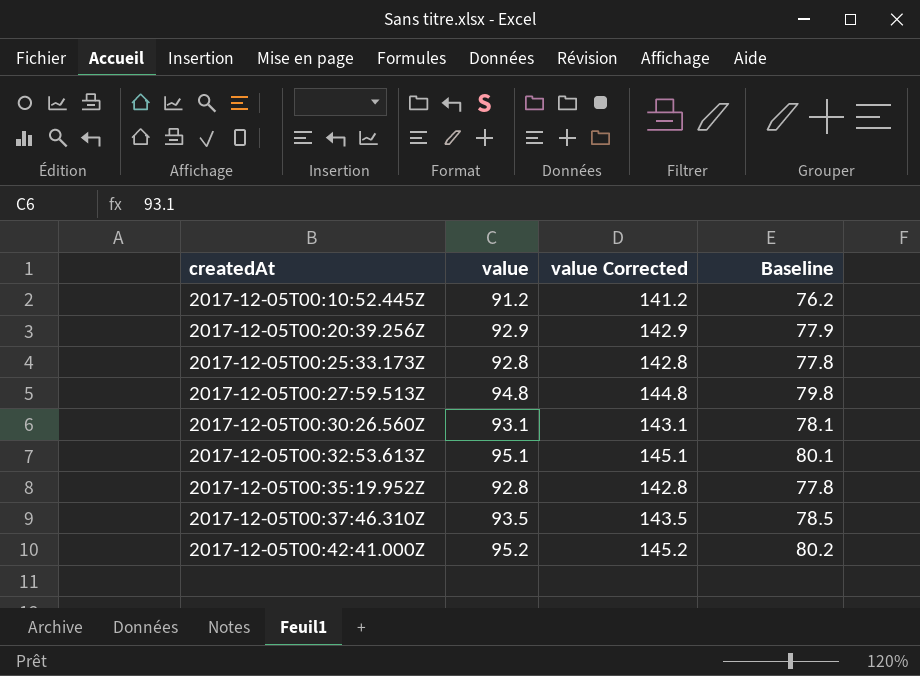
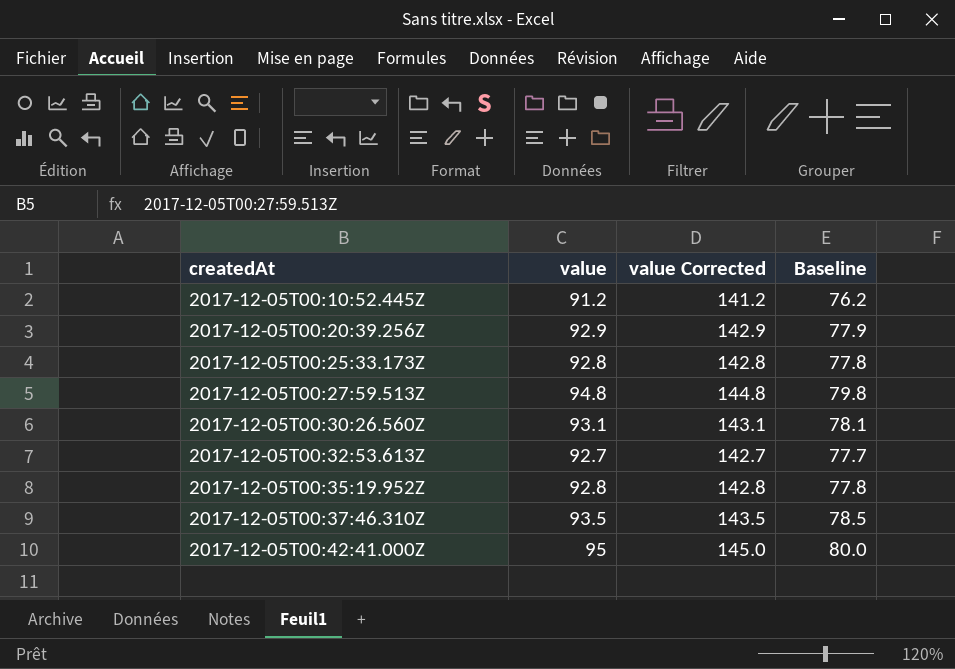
2017-12-05T00:32:53.613Z | value: 95.1 -> 92.7
2017-12-05T00:32:53.613Z | value Corrected: 145.1 -> 142.7
2017-12-05T00:32:53.613Z | Baseline: 80.1 -> 77.7
2017-12-05T00:42:41.000Z | value: 95.2 -> 95
2017-12-05T00:42:41.000Z | value Corrected: 145.2 -> 145.0
2017-12-05T00:42:41.000Z | Baseline: 80.2 -> 80.0

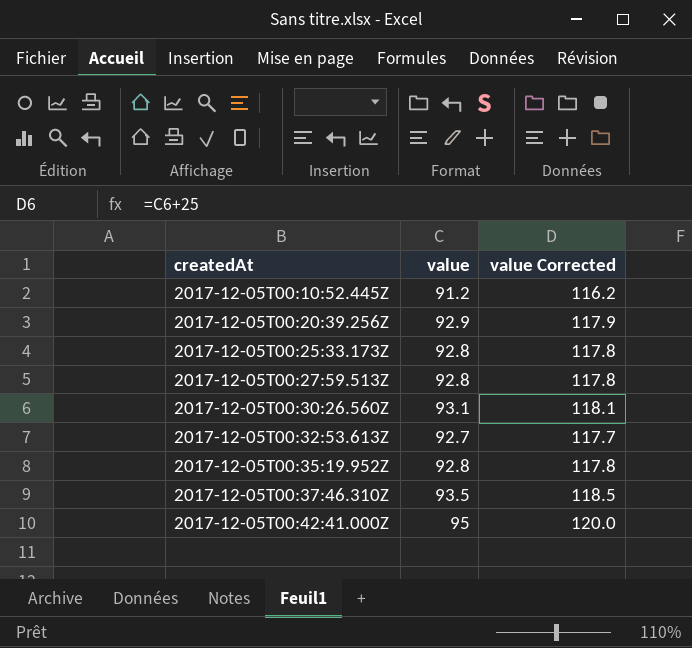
column Baseline | formula: [value] - 15 -> none
column value Corrected | formula: [value] + 50 -> [value] + 25
2017-12-05T00:27:59.513Z | value: 94.8 -> 92.8

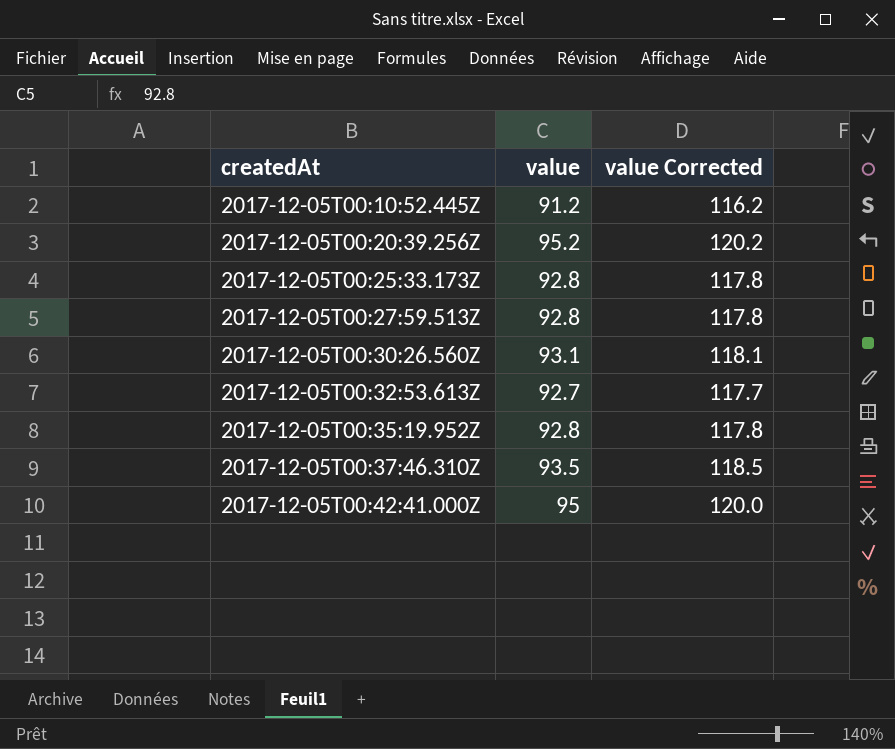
2017-12-05T00:20:39.256Z | value: 92.9 -> 95.2
2017-12-05T00:20:39.256Z | value Corrected: 117.9 -> 120.2

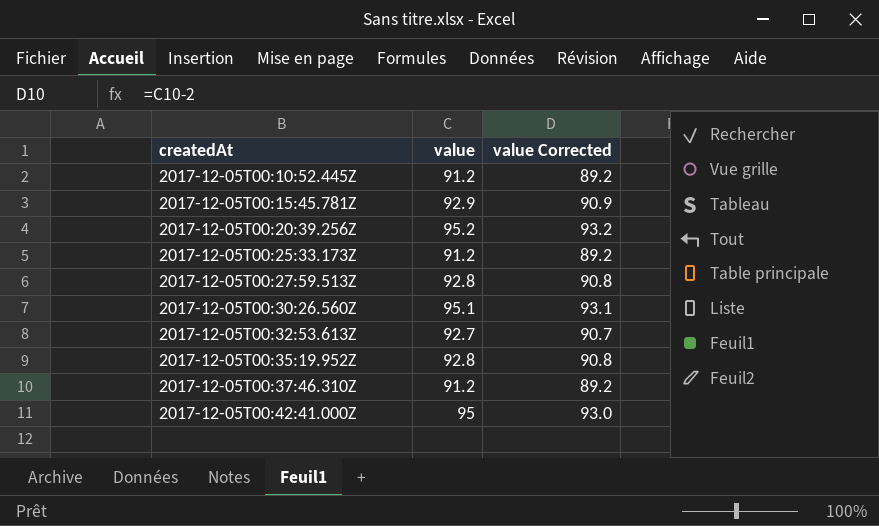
column value Corrected | formula: [value] + 25 -> [value] - 2
row 2017-12-05T00:15:45.781Z: none -> 92.9 | 90.9
2017-12-05T00:25:33.173Z | value: 92.8 -> 91.2
2017-12-05T00:30:26.560Z | value: 93.1 -> 95.1
2017-12-05T00:37:46.310Z | value: 93.5 -> 91.2

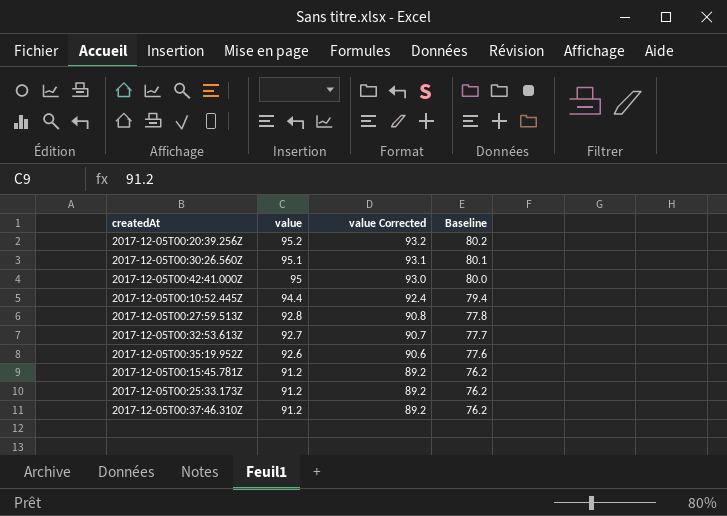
row order: createdAt ascending -> value descending
column Baseline | formula: none -> [value] - 15
2017-12-05T00:10:52.445Z | value: 91.2 -> 94.4
2017-12-05T00:10:52.445Z | value Corrected: 89.2 -> 92.4
2017-12-05T00:35:19.952Z | value: 92.8 -> 92.6
2017-12-05T00:35:19.952Z | value Corrected: 90.8 -> 90.6
2017-12-05T00:15:45.781Z | value: 92.9 -> 91.2
2017-12-05T00:15:45.781Z | value Corrected: 90.9 -> 89.2

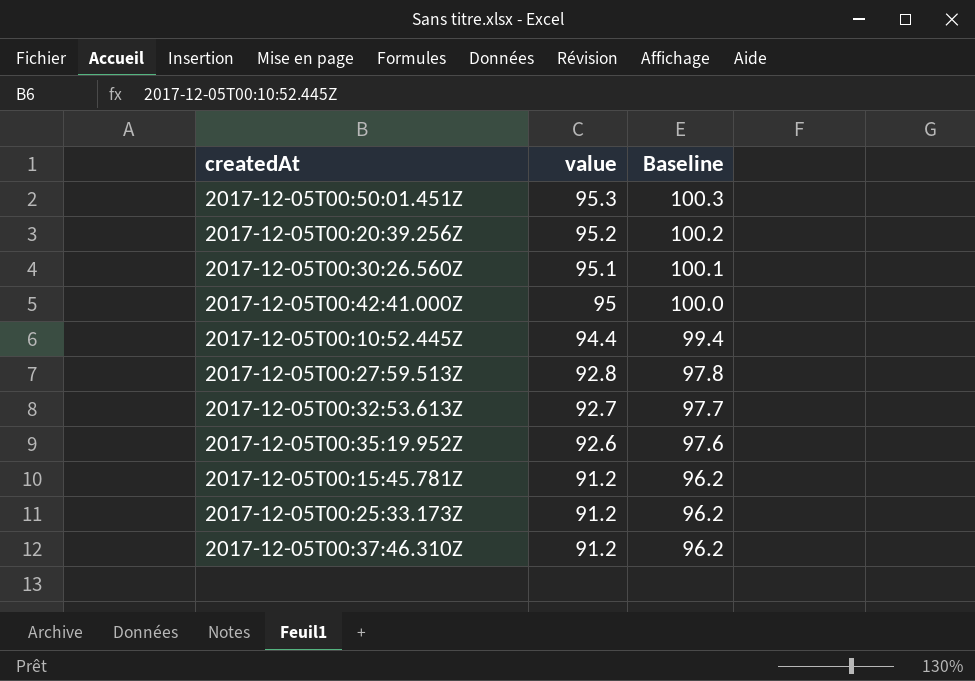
column value Corrected | formula: [value] - 2 -> none
column Baseline | formula: [value] - 15 -> [value] + 5
row 2017-12-05T00:50:01.451Z: none -> 95.3 | 100.3

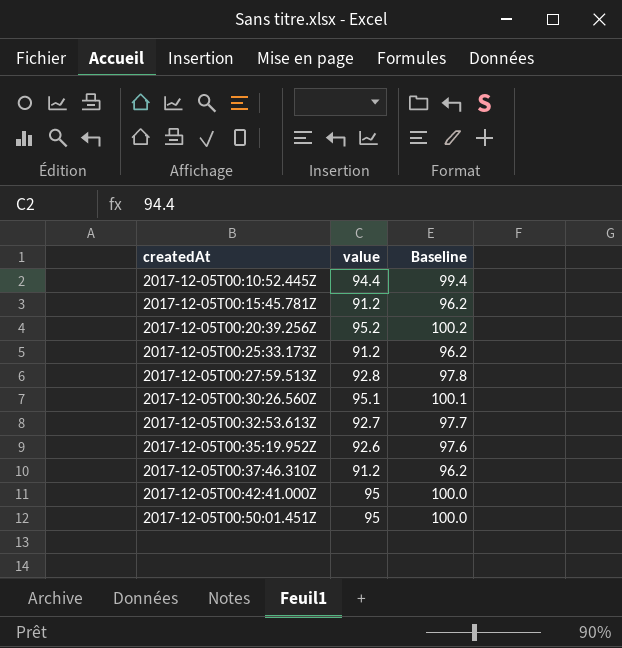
row order: value descending -> createdAt ascending
2017-12-05T00:50:01.451Z | value: 95.3 -> 95
2017-12-05T00:50:01.451Z | Baseline: 100.3 -> 100.0

